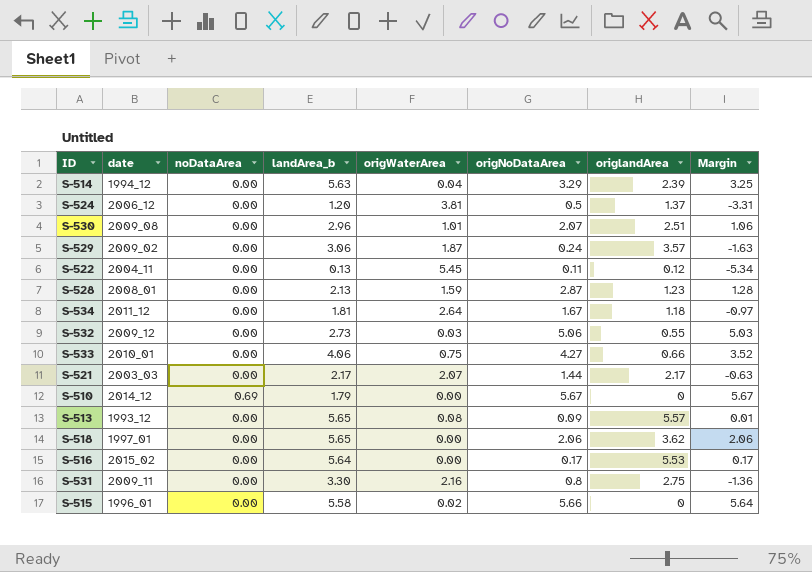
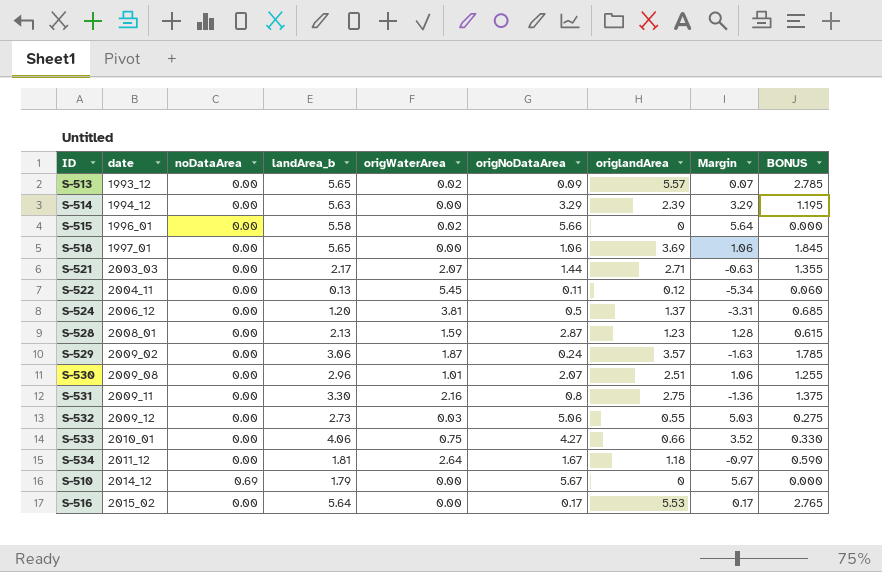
row order: none -> date ascending
column BONUS | formula: none -> [origlandArea] * 0.5
S-513 | origWaterArea: 0.08 -> 0.02
S-513 | Margin: 0.01 -> 0.07
S-514 | origWaterArea: 0.04 -> 0.00
S-514 | Margin: 3.25 -> 3.29
S-518 | origNoDataArea: 2.06 -> 1.06
S-518 | origlandArea: 3.62 -> 3.69
S-518 | Margin: 2.06 -> 1.06
S-521 | origlandArea: 2.17 -> 2.71

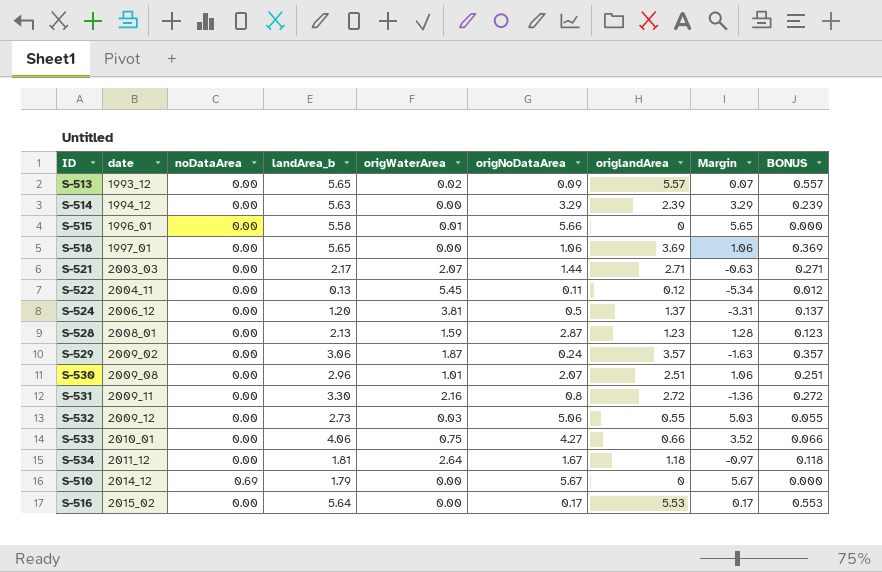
column BONUS | formula: [origlandArea] * 0.5 -> [origlandArea] * 0.1
S-515 | origWaterArea: 0.02 -> 0.01
S-515 | Margin: 5.64 -> 5.65
S-531 | origlandArea: 2.75 -> 2.72

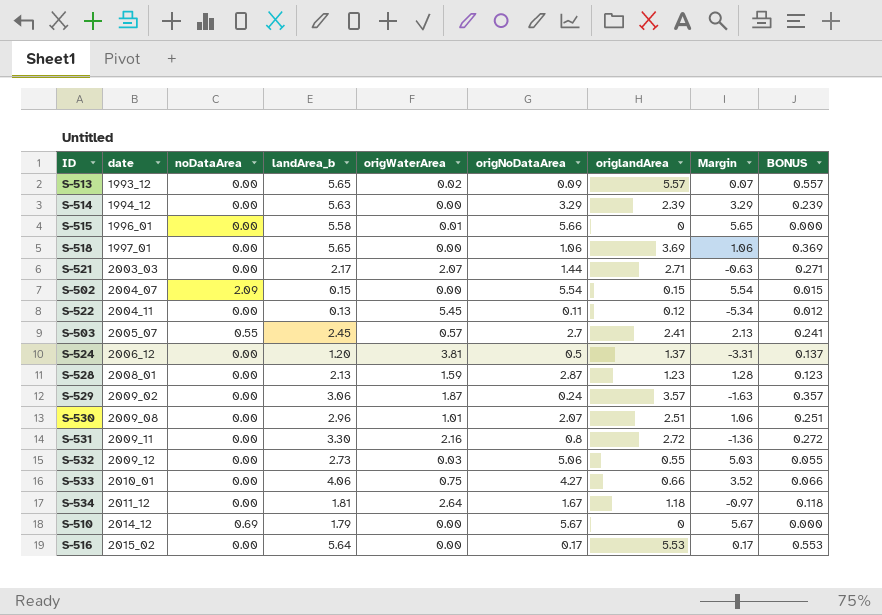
row S-502: none -> 2004_07 | 2.09 | 0.15 | 0.00 | 5.54 | 0.15 | 5.54 | 0.015
row S-503: none -> 2005_07 | 0.55 | 2.45 | 0.57 | 2.7 | 2.41 | 2.13 | 0.241

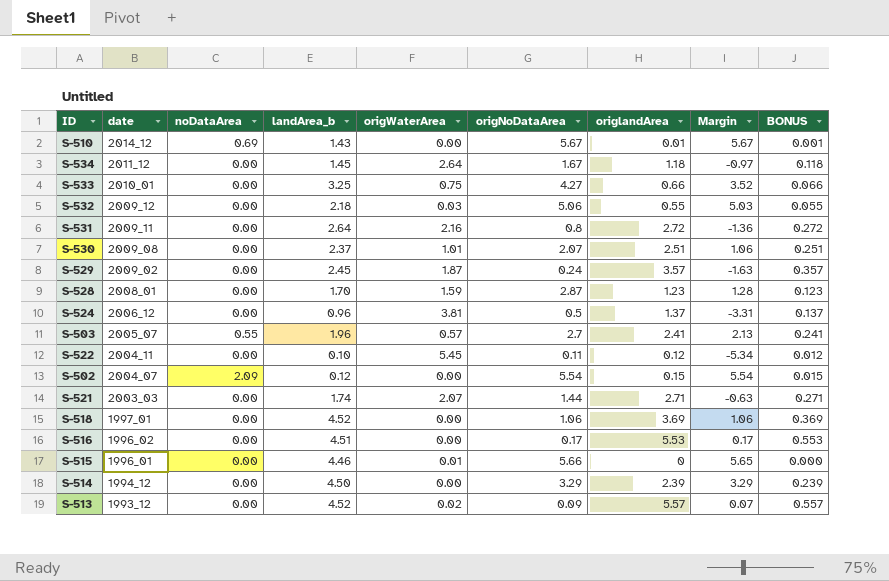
row order: date ascending -> date descending
S-510 | landArea_b: 1.79 -> 1.43
S-510 | origlandArea: 0 -> 0.01
S-510 | BONUS: 0.000 -> 0.001
S-534 | landArea_b: 1.81 -> 1.45
S-533 | landArea_b: 4.06 -> 3.25
S-532 | landArea_b: 2.73 -> 2.18
S-531 | landArea_b: 3.30 -> 2.64
S-530 | landArea_b: 2.96 -> 2.37
S-529 | landArea_b: 3.06 -> 2.45
S-528 | landArea_b: 2.13 -> 1.70
S-524 | landArea_b: 1.20 -> 0.96
S-503 | landArea_b: 2.45 -> 1.96
S-522 | landArea_b: 0.13 -> 0.10
S-502 | landArea_b: 0.15 -> 0.12
S-521 | landArea_b: 2.17 -> 1.74
S-518 | landArea_b: 5.65 -> 4.52
S-516 | date: 2015_02 -> 1996_02
S-516 | landArea_b: 5.64 -> 4.51
S-515 | landArea_b: 5.58 -> 4.46
S-514 | landArea_b: 5.63 -> 4.50
S-513 | landArea_b: 5.65 -> 4.52

